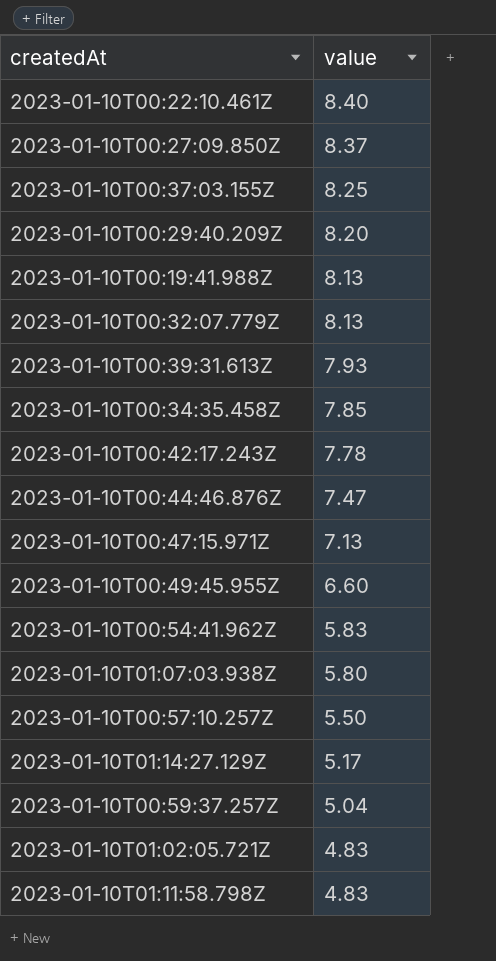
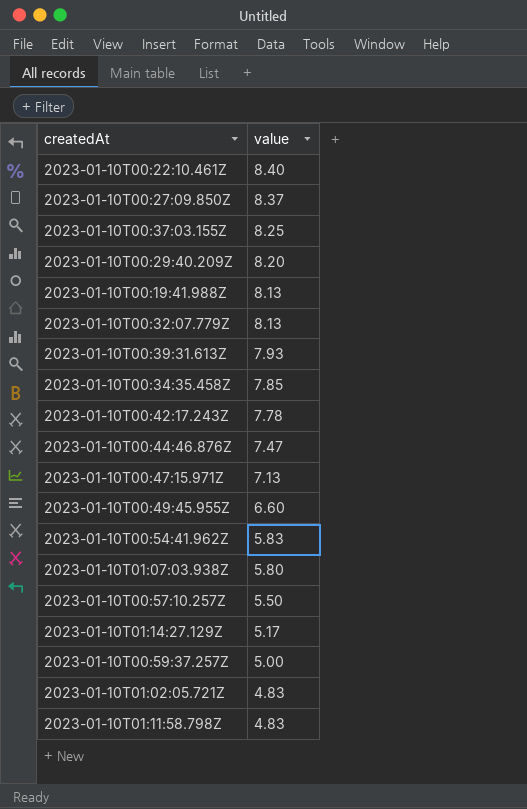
2023-01-10T00:59:37.257Z | value: 5.04 -> 5.00

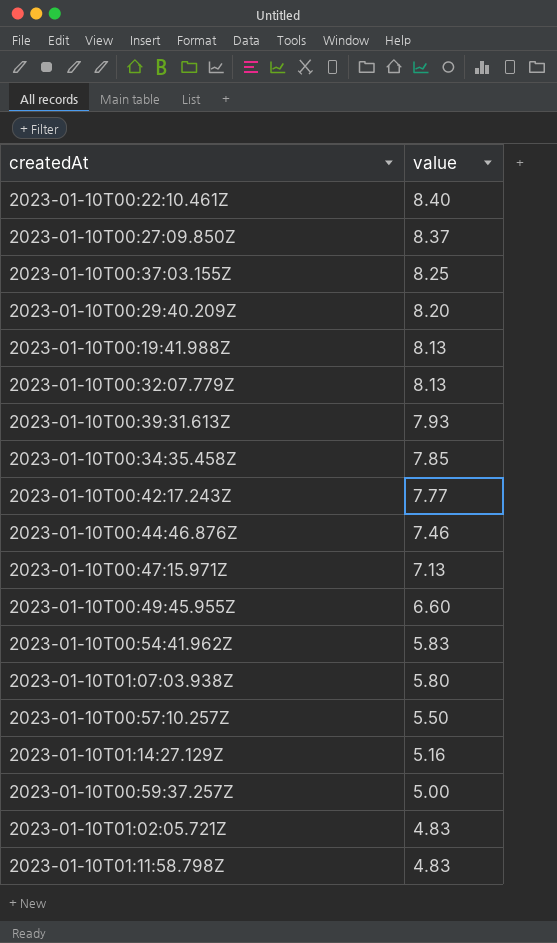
2023-01-10T00:42:17.243Z | value: 7.78 -> 7.77
2023-01-10T00:44:46.876Z | value: 7.47 -> 7.46
2023-01-10T01:14:27.129Z | value: 5.17 -> 5.16

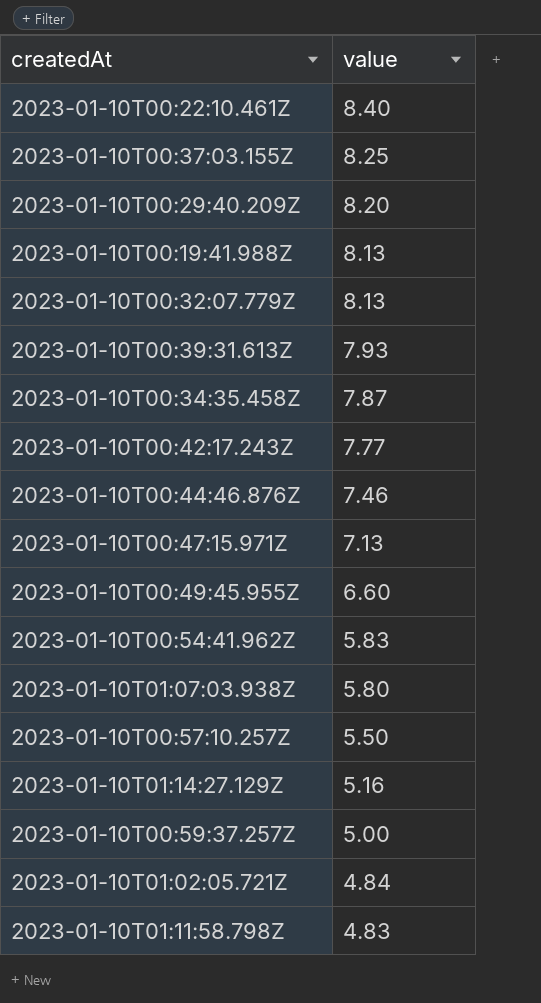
row 2023-01-10T00:27:09.850Z: 8.37 -> none
2023-01-10T00:34:35.458Z | value: 7.85 -> 7.87
2023-01-10T01:02:05.721Z | value: 4.83 -> 4.84

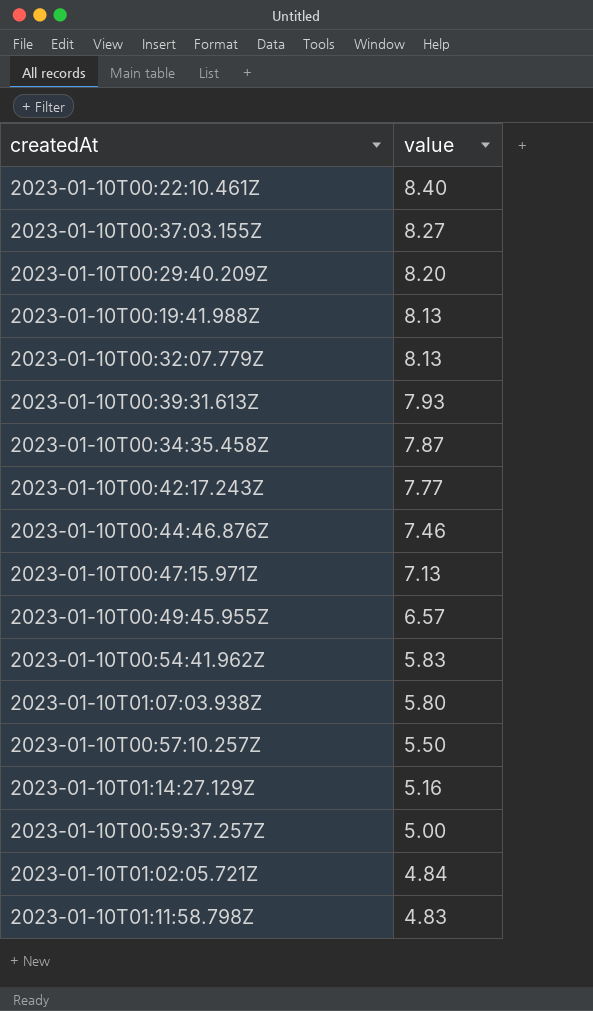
2023-01-10T00:37:03.155Z | value: 8.25 -> 8.27
2023-01-10T00:49:45.955Z | value: 6.60 -> 6.57

